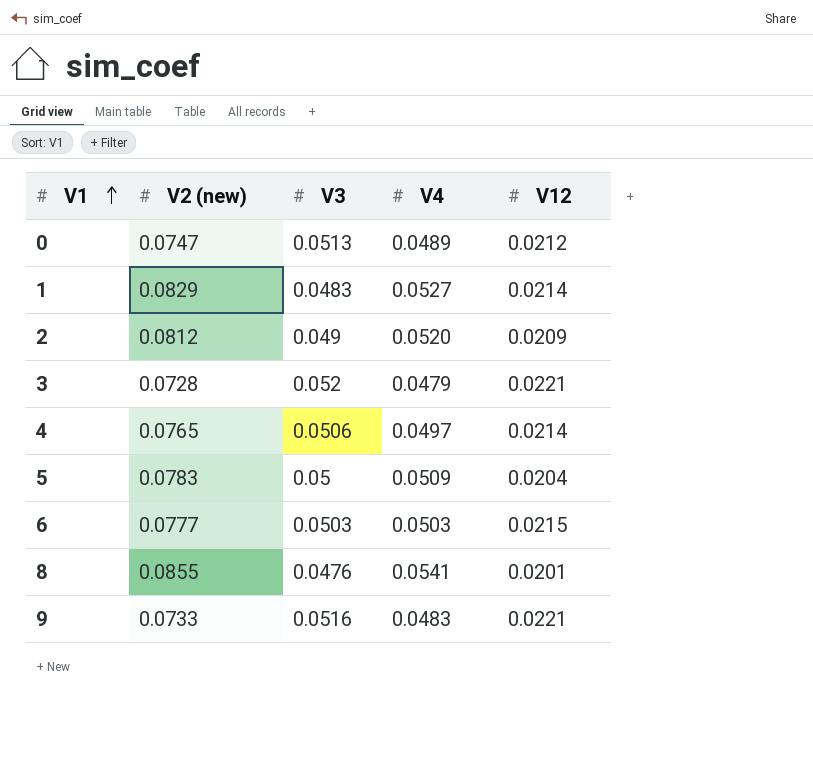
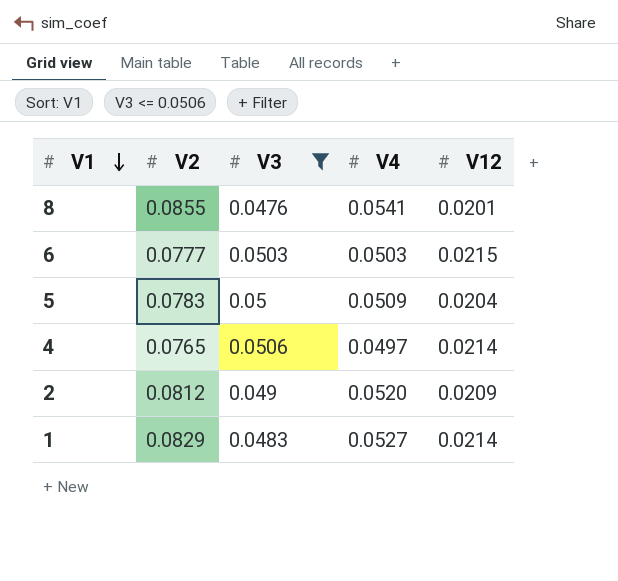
filter: none -> V3 <= 0.0506
row order: V1 ascending -> V1 descending
column name: V2 (new) -> V2

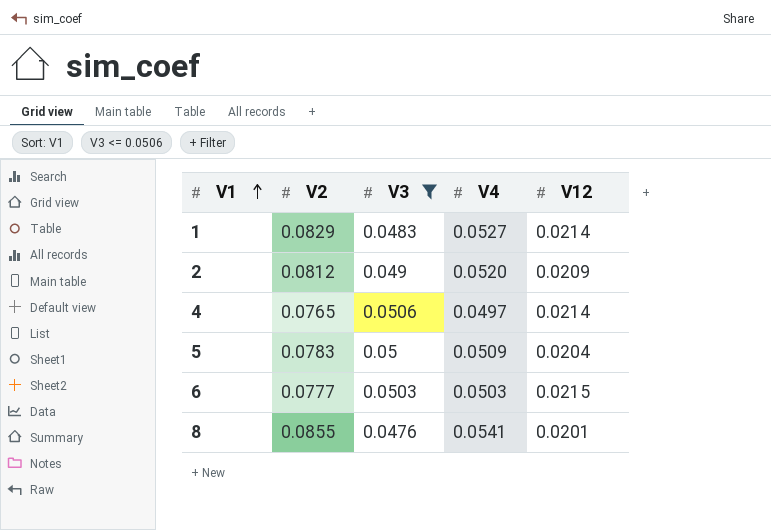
row order: V1 descending -> V1 ascending

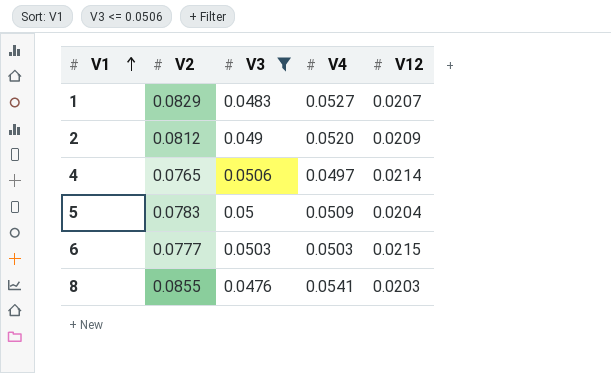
1 | V12: 0.0214 -> 0.0207
8 | V12: 0.0201 -> 0.0203

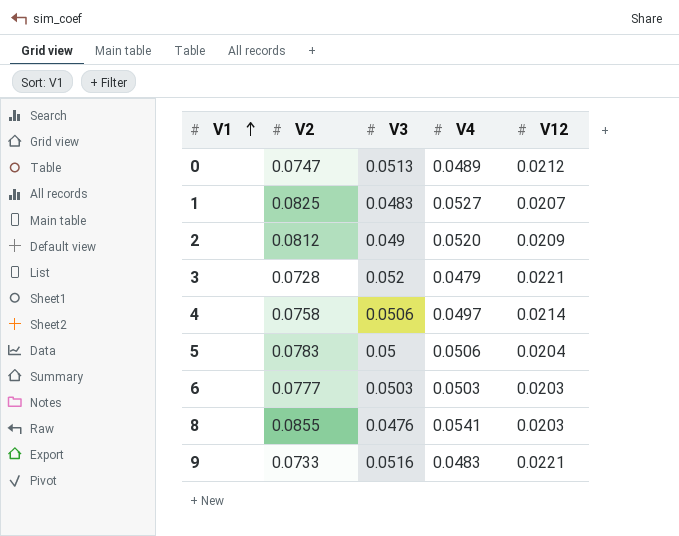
filter: V3 <= 0.0506 -> none
1 | V2: 0.0829 -> 0.0825
4 | V2: 0.0765 -> 0.0758
5 | V4: 0.0509 -> 0.0506
6 | V12: 0.0215 -> 0.0203

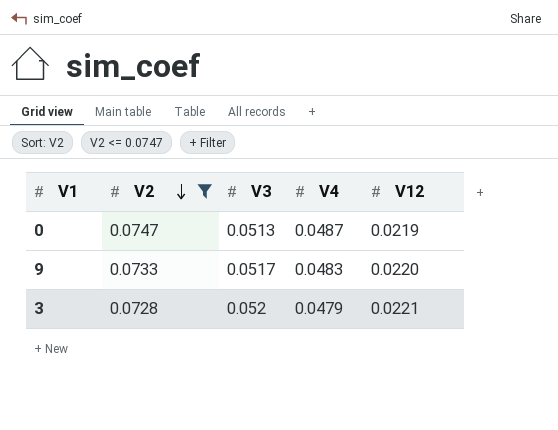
filter: none -> V2 <= 0.0747
row order: V1 ascending -> V2 descending
0 | V4: 0.0489 -> 0.0487
0 | V12: 0.0212 -> 0.0219
9 | V3: 0.0516 -> 0.0517
9 | V12: 0.0221 -> 0.0220

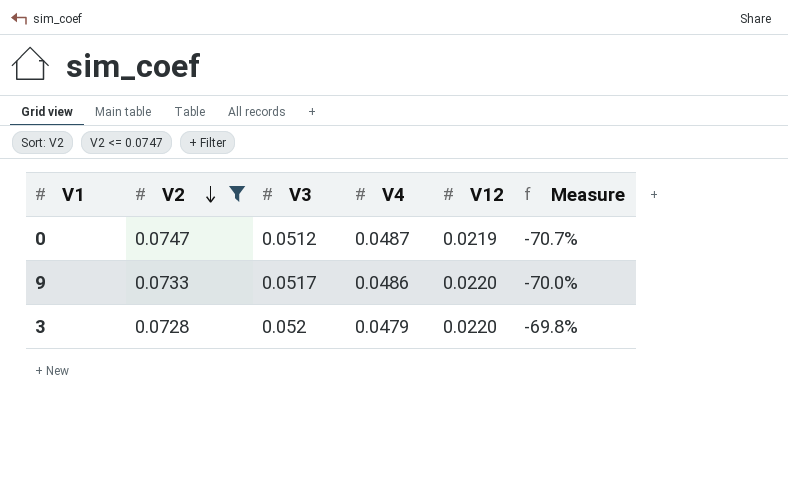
column Measure | formula: none -> ([V12] - [V2]) / [V2]
0 | V3: 0.0513 -> 0.0512
9 | V4: 0.0483 -> 0.0486
3 | V12: 0.0221 -> 0.0220

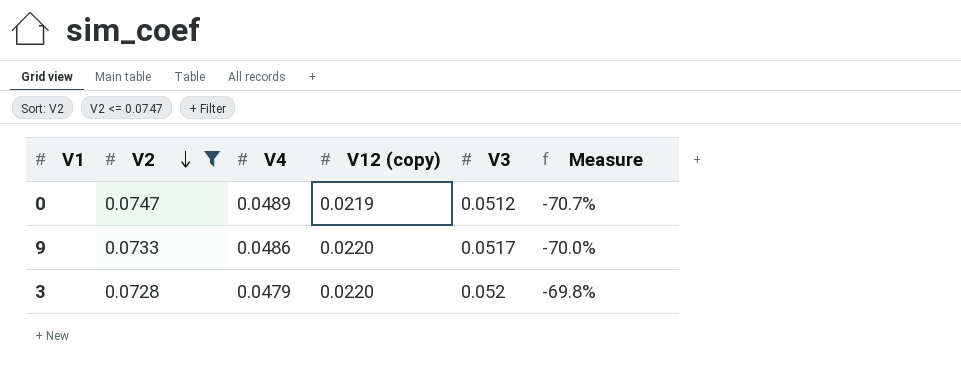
column name: V12 -> V12 (copy)
column V3 | position: 3 -> 5
0 | V4: 0.0487 -> 0.0489

